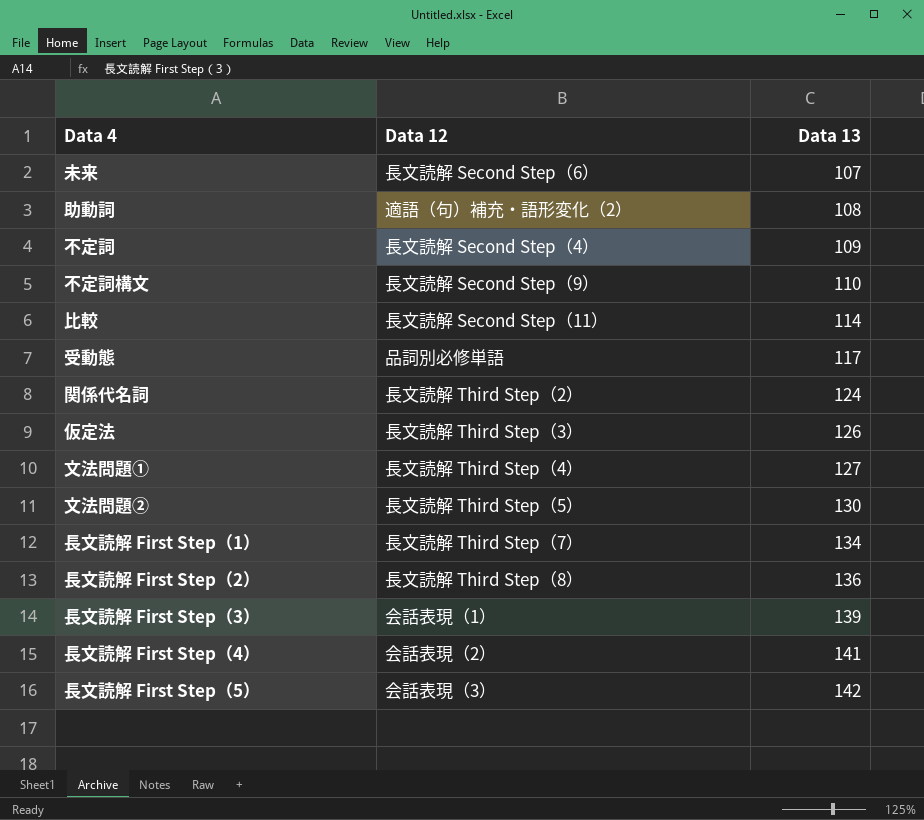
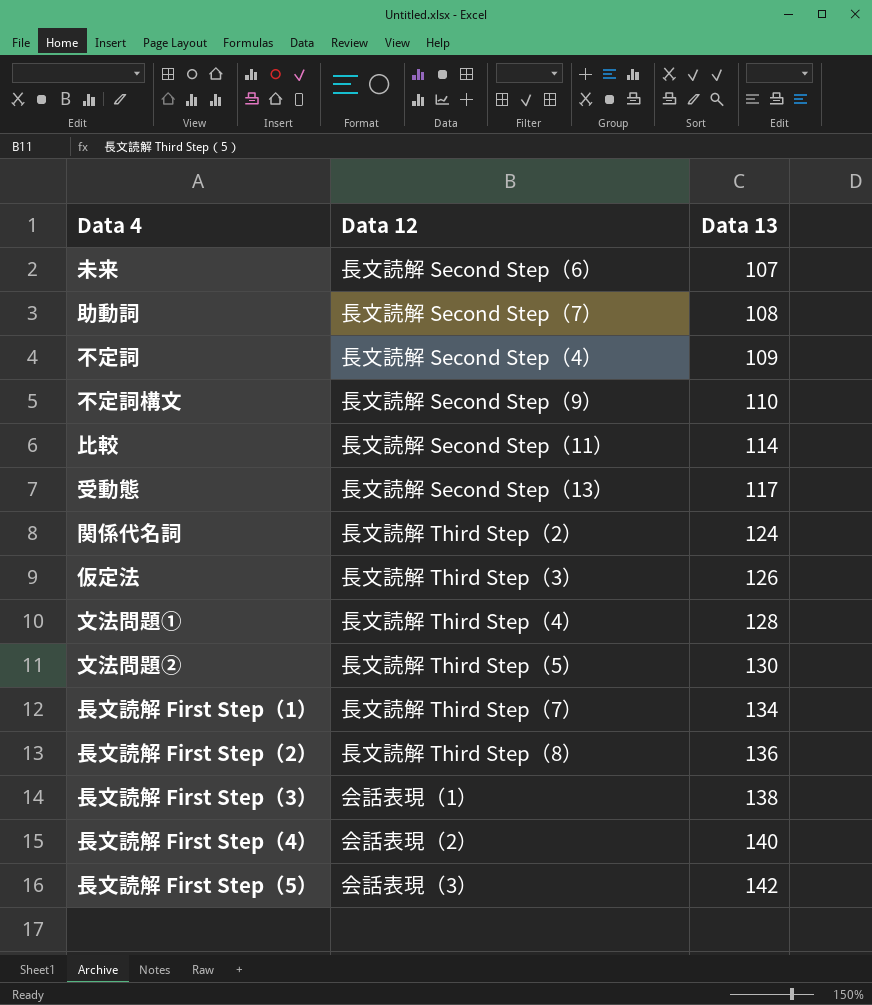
助動詞 | Data 12: 適語（句）補充・語形変化（2） -> 長文読解 Second Step（7）
受動態 | Data 12: 品詞別必修単語 -> 長文読解 Second Step（13）
文法問題① | Data 13: 127 -> 128
長文読解 First Step（3） | Data 13: 139 -> 138
長文読解 First Step（4） | Data 13: 141 -> 140

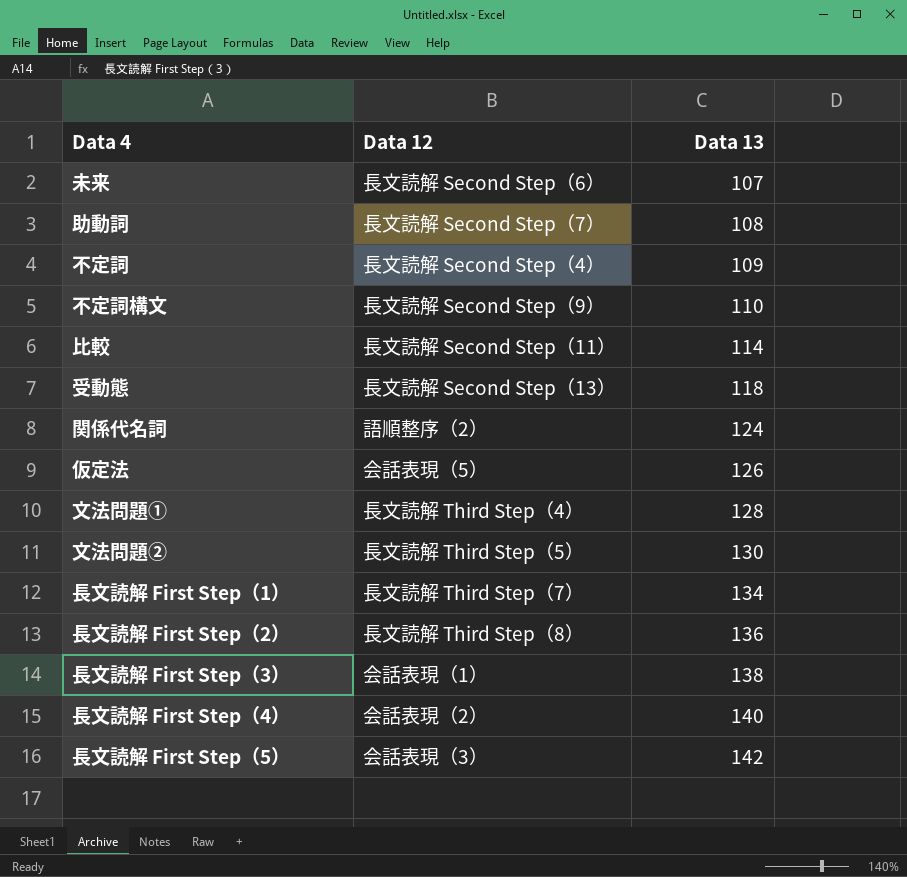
受動態 | Data 13: 117 -> 118
関係代名詞 | Data 12: 長文読解 Third Step（2） -> 語順整序（2）
仮定法 | Data 12: 長文読解 Third Step（3） -> 会話表現（5）

